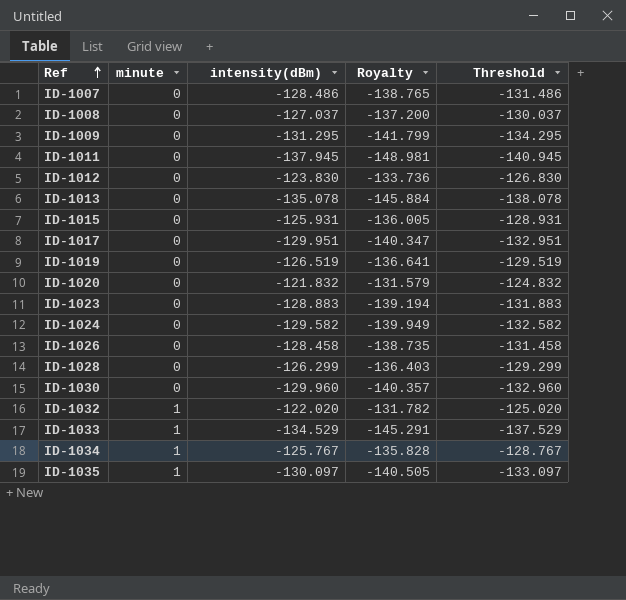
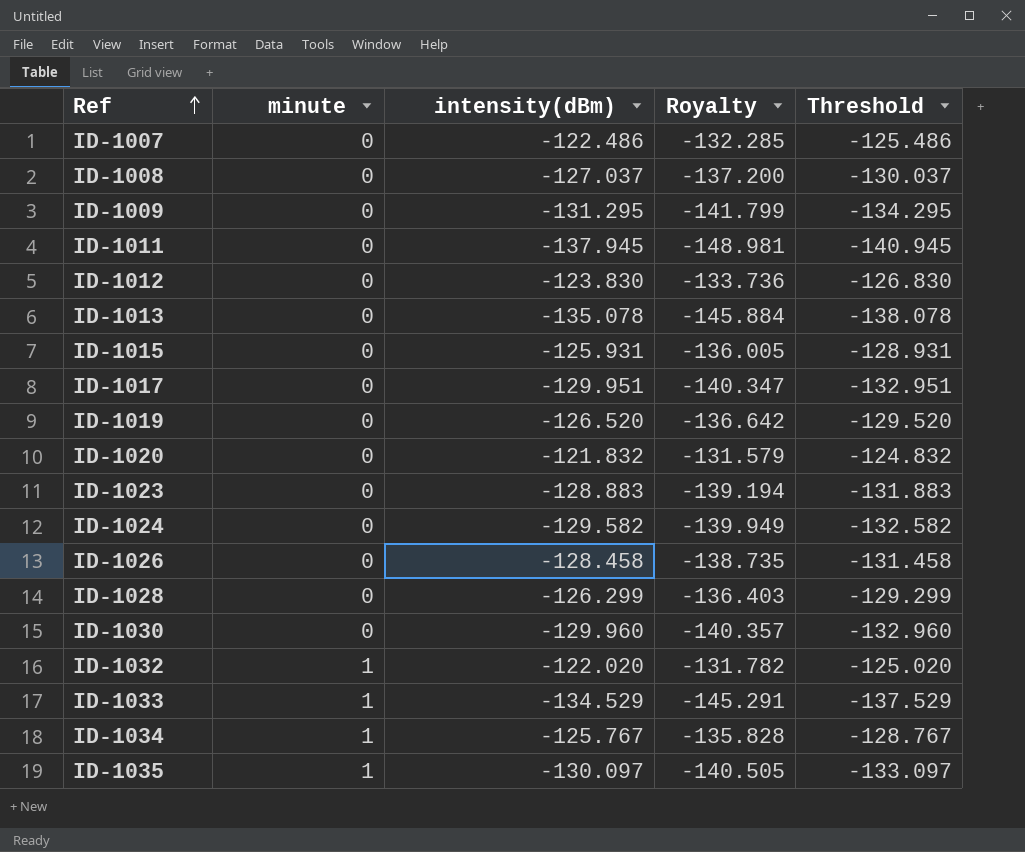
ID-1007 | intensity(dBm): -128.486 -> -122.486
ID-1007 | Royalty: -138.765 -> -132.285
ID-1007 | Threshold: -131.486 -> -125.486
ID-1019 | intensity(dBm): -126.519 -> -126.520
ID-1019 | Royalty: -136.641 -> -136.642
ID-1019 | Threshold: -129.519 -> -129.520

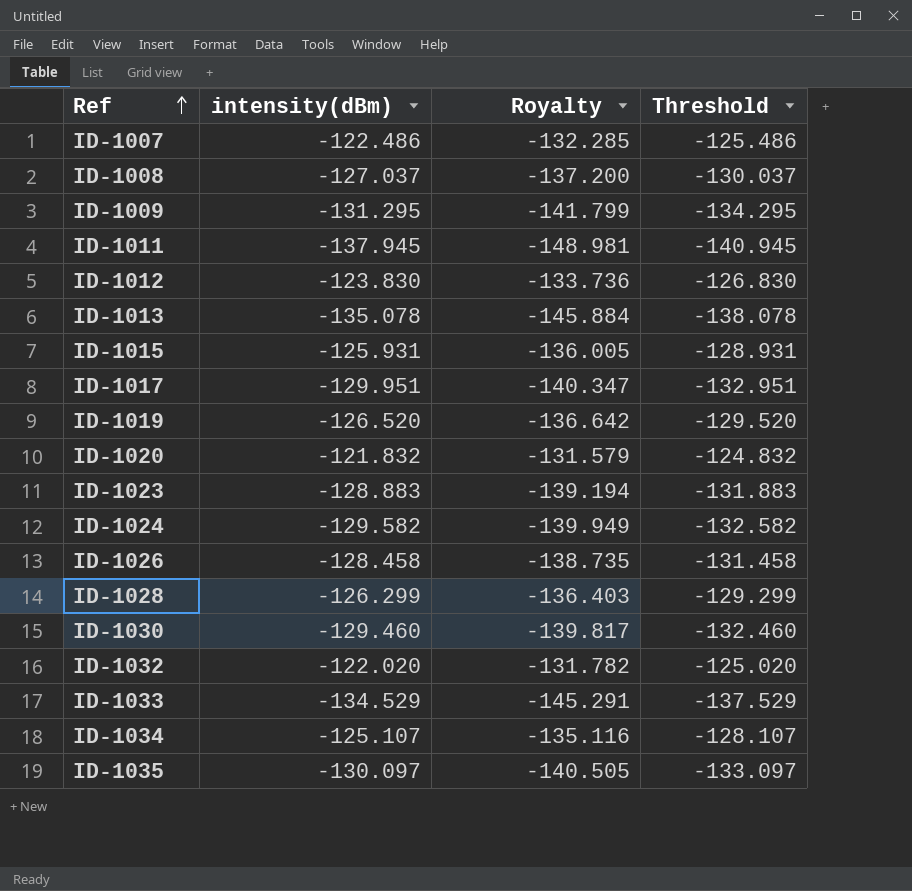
column minute | position: 2 -> none
ID-1030 | intensity(dBm): -129.960 -> -129.460
ID-1030 | Royalty: -140.357 -> -139.817
ID-1030 | Threshold: -132.960 -> -132.460
ID-1034 | intensity(dBm): -125.767 -> -125.107
ID-1034 | Royalty: -135.828 -> -135.116
ID-1034 | Threshold: -128.767 -> -128.107

